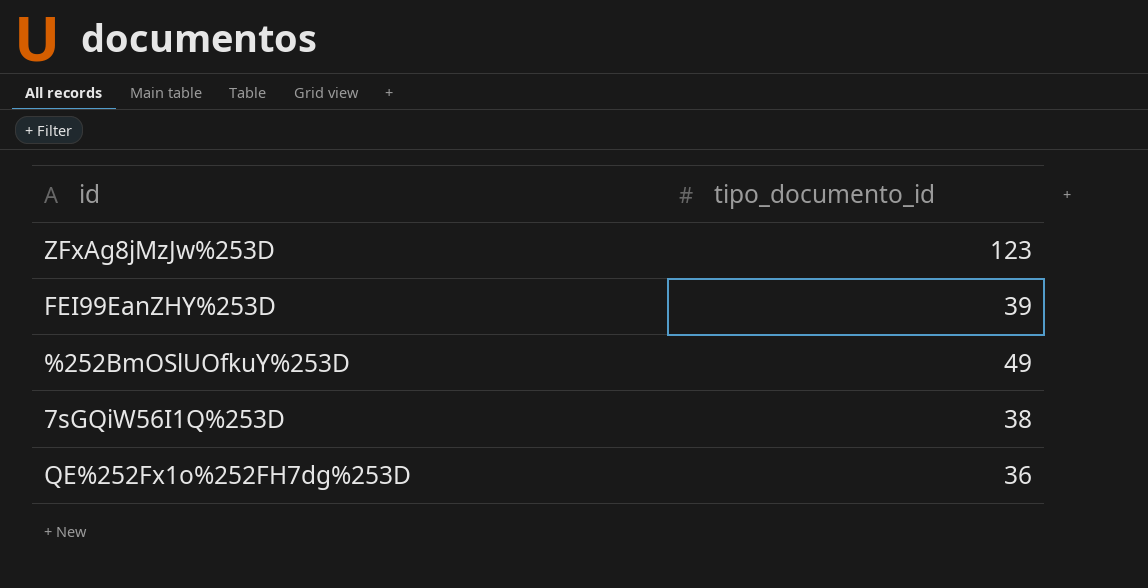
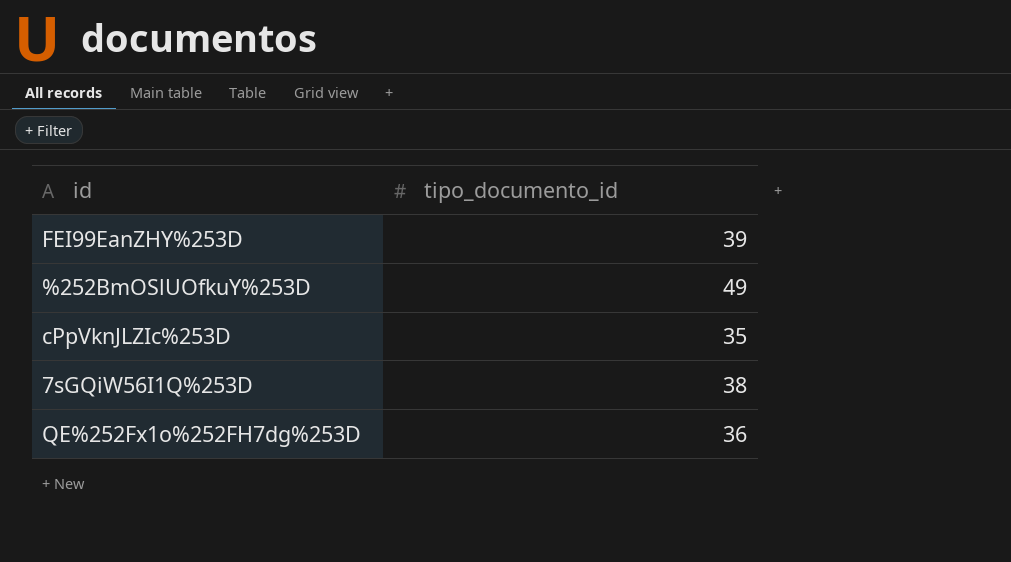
row ZFxAg8jMzJw%253D: 123 -> none
row cPpVknJLZIc%253D: none -> 35

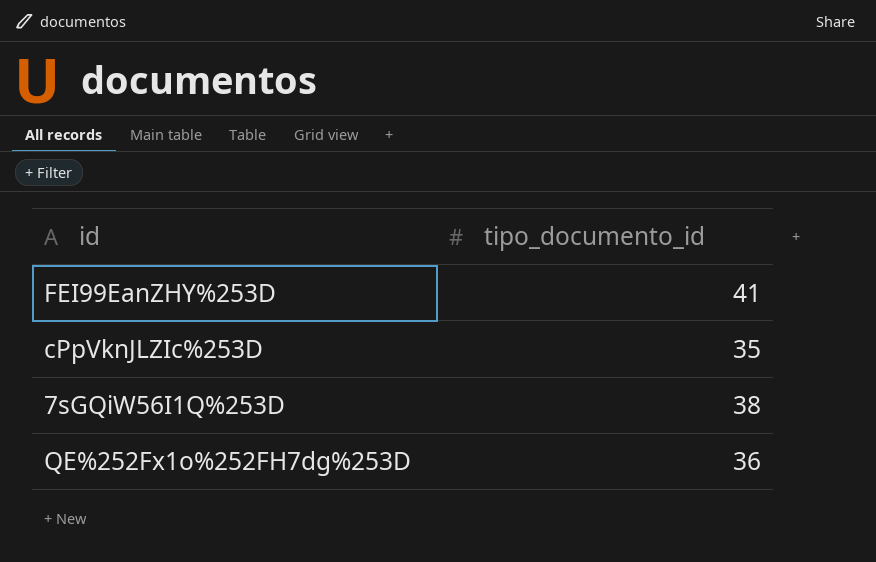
row %252BmOSlUOfkuY%253D: 49 -> none
FEI99EanZHY%253D | tipo_documento_id: 39 -> 41

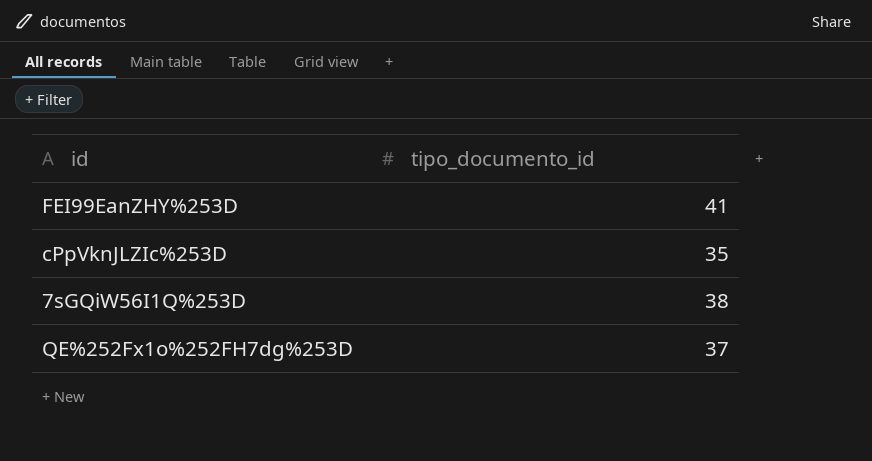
QE%252Fx1o%252FH7dg%253D | tipo_documento_id: 36 -> 37

